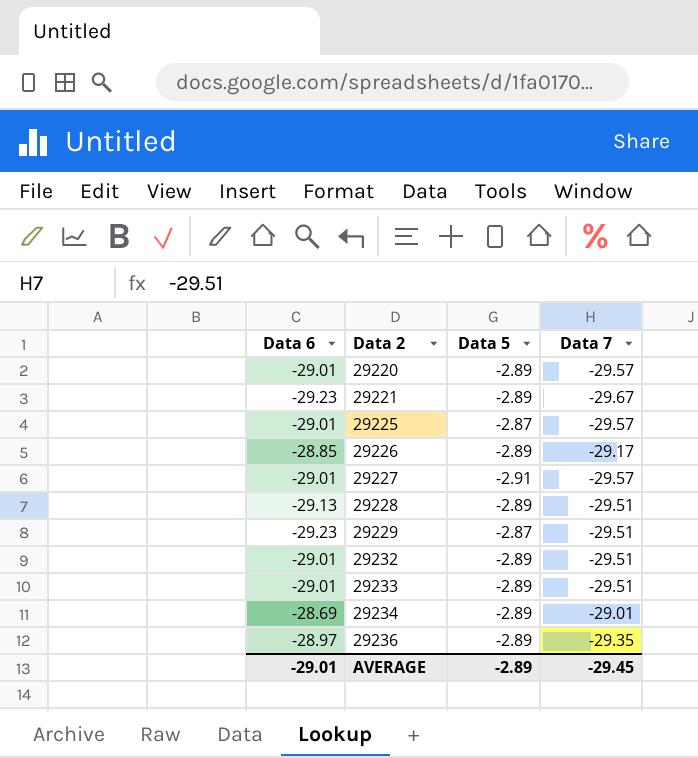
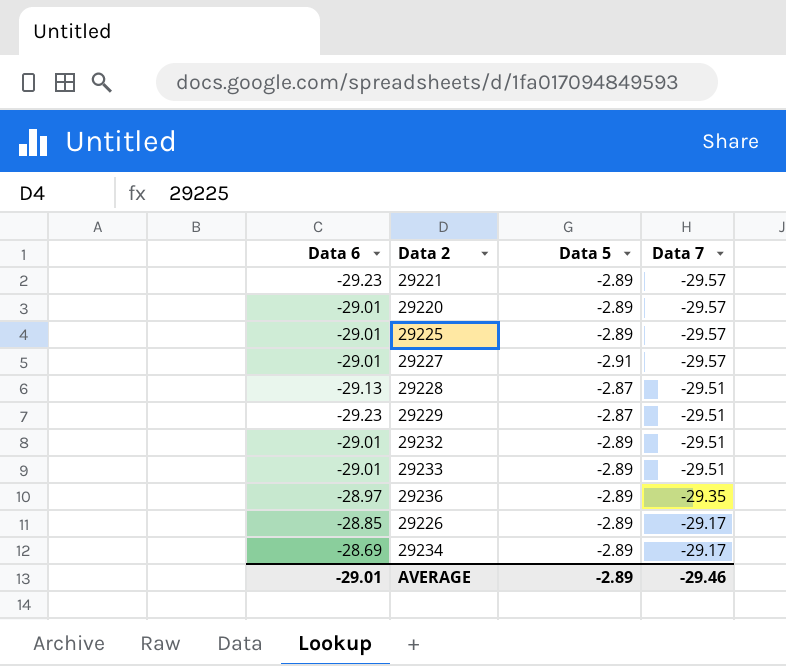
row order: Data 2 ascending -> Data 7 ascending
29221 | Data 7: -29.67 -> -29.57
29225 | Data 5: -2.87 -> -2.89
29228 | Data 5: -2.89 -> -2.87
29234 | Data 7: -29.01 -> -29.17
AVERAGE | Data 7: -29.45 -> -29.46

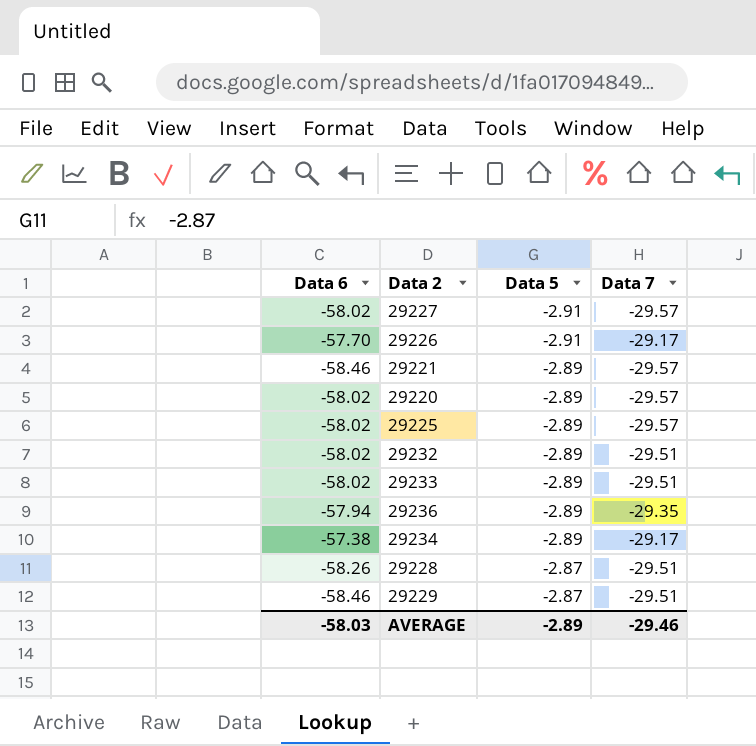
row order: Data 7 ascending -> Data 5 ascending
29227 | Data 6: -29.01 -> -58.02
29226 | Data 6: -28.85 -> -57.70
29226 | Data 5: -2.89 -> -2.91
29221 | Data 6: -29.23 -> -58.46
29220 | Data 6: -29.01 -> -58.02
29225 | Data 6: -29.01 -> -58.02
29232 | Data 6: -29.01 -> -58.02
29233 | Data 6: -29.01 -> -58.02
29236 | Data 6: -28.97 -> -57.94
29234 | Data 6: -28.69 -> -57.38
29228 | Data 6: -29.13 -> -58.26
29229 | Data 6: -29.23 -> -58.46
AVERAGE | Data 6: -29.01 -> -58.03

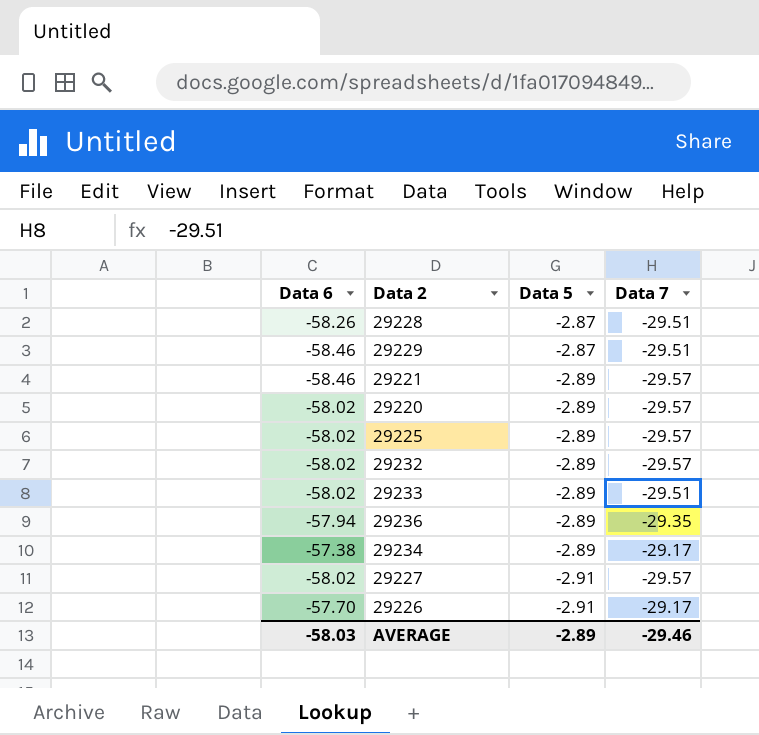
row order: Data 5 ascending -> Data 5 descending
29232 | Data 7: -29.51 -> -29.57

